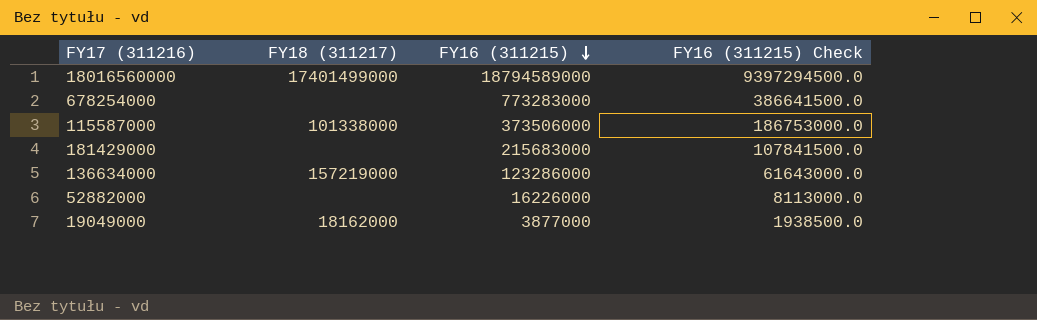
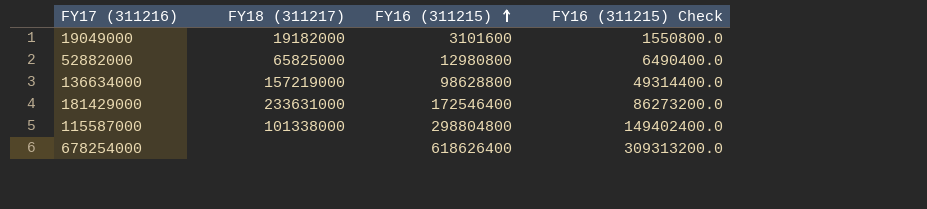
row order: FY16 (311215) descending -> FY16 (311215) ascending
row 18016560000: 17401499000 | 18794589000 | 9397294500.0 -> none
19049000 | FY18 (311217): 18162000 -> 19182000
19049000 | FY16 (311215): 3877000 -> 3101600
19049000 | FY16 (311215) Check: 1938500.0 -> 1550800.0
52882000 | FY18 (311217): none -> 65825000
52882000 | FY16 (311215): 16226000 -> 12980800
52882000 | FY16 (311215) Check: 8113000.0 -> 6490400.0
136634000 | FY16 (311215): 123286000 -> 98628800
136634000 | FY16 (311215) Check: 61643000.0 -> 49314400.0
181429000 | FY18 (311217): none -> 233631000
181429000 | FY16 (311215): 215683000 -> 172546400
181429000 | FY16 (311215) Check: 107841500.0 -> 86273200.0
115587000 | FY16 (311215): 373506000 -> 298804800
115587000 | FY16 (311215) Check: 186753000.0 -> 149402400.0
678254000 | FY16 (311215): 773283000 -> 618626400
678254000 | FY16 (311215) Check: 386641500.0 -> 309313200.0

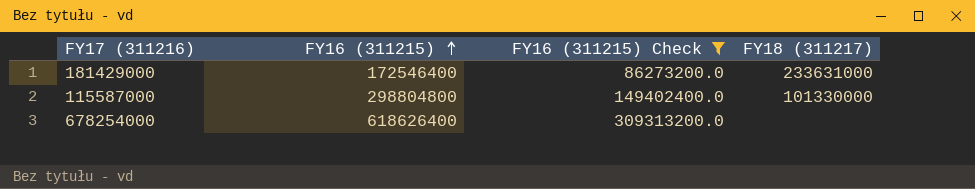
filter: none -> FY16 (311215) Check >= 86273200.0
column FY18 (311217) | position: 2 -> 4
115587000 | FY18 (311217): 101338000 -> 101330000

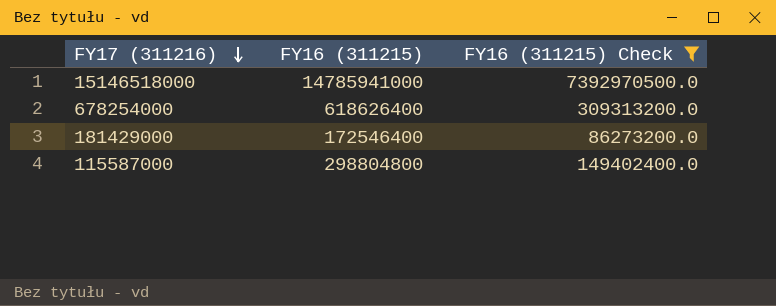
row order: FY16 (311215) ascending -> FY17 (311216) descending
column FY18 (311217) | position: 4 -> none
row 15146518000: none -> 14785941000 | 7392970500.0

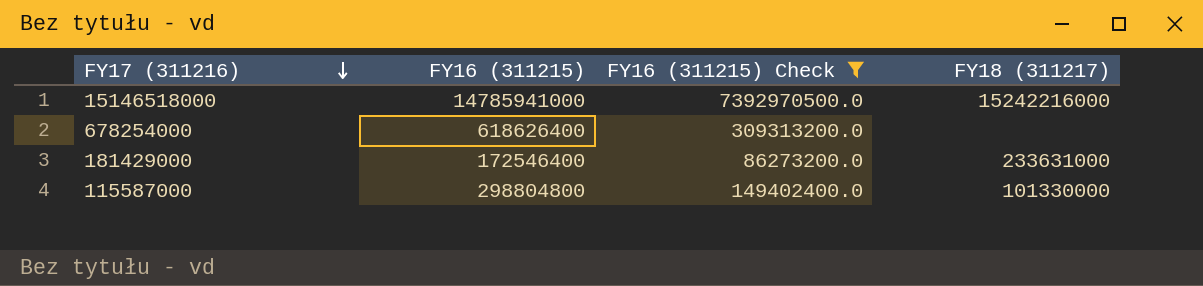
column FY18 (311217) | position: none -> 4

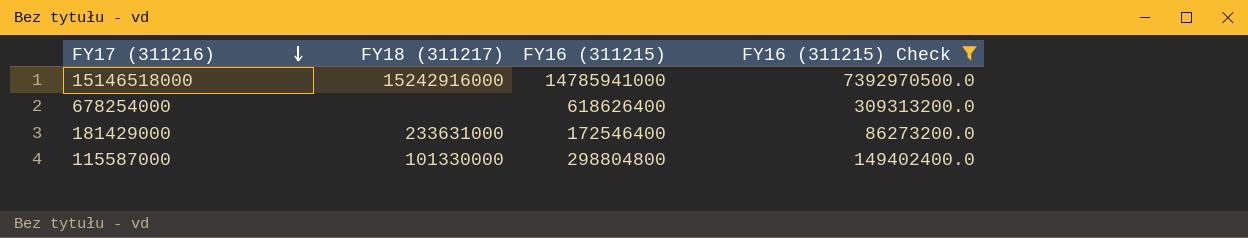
column FY18 (311217) | position: 4 -> 2
15146518000 | FY18 (311217): 15242216000 -> 15242916000

